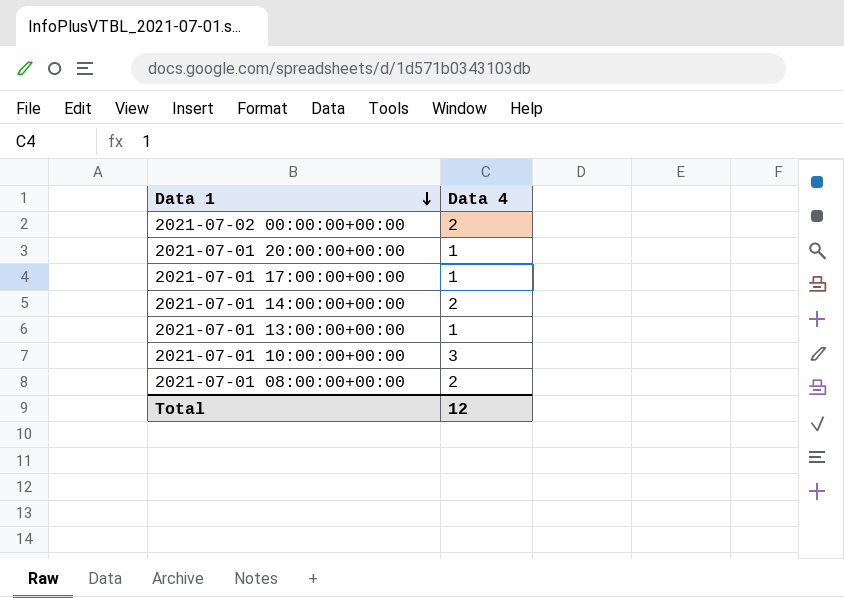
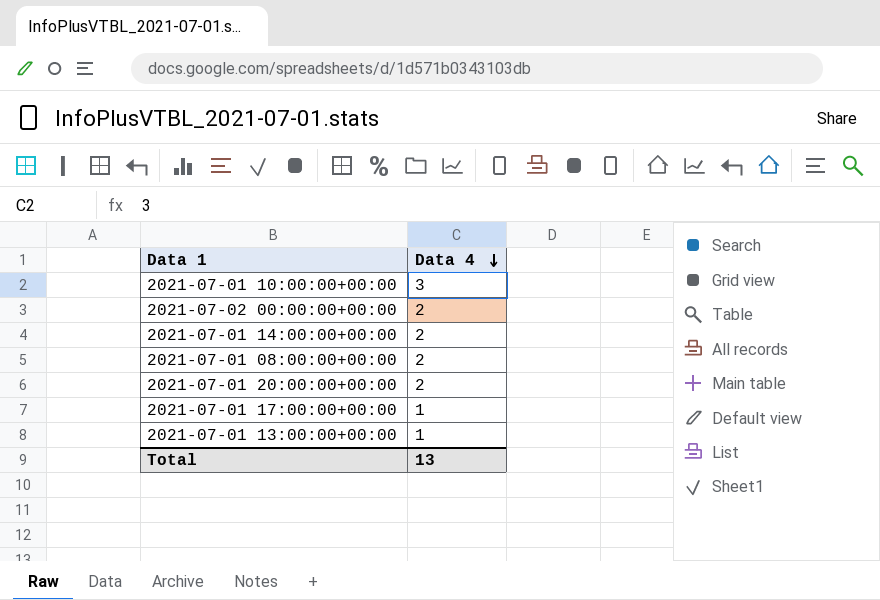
row order: Data 1 descending -> Data 4 descending
2021-07-01 20:00:00+00:00 | Data 4: 1 -> 2
Total | Data 4: 12 -> 13

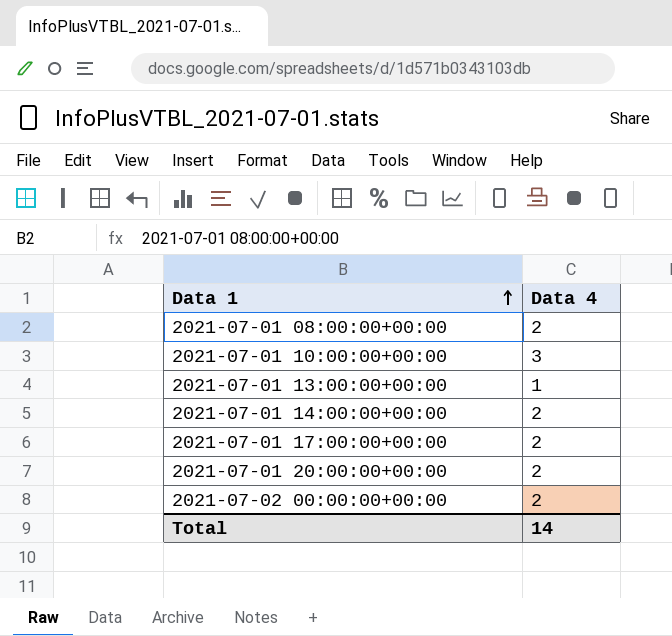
row order: Data 4 descending -> Data 1 ascending
2021-07-01 17:00:00+00:00 | Data 4: 1 -> 2
Total | Data 4: 13 -> 14

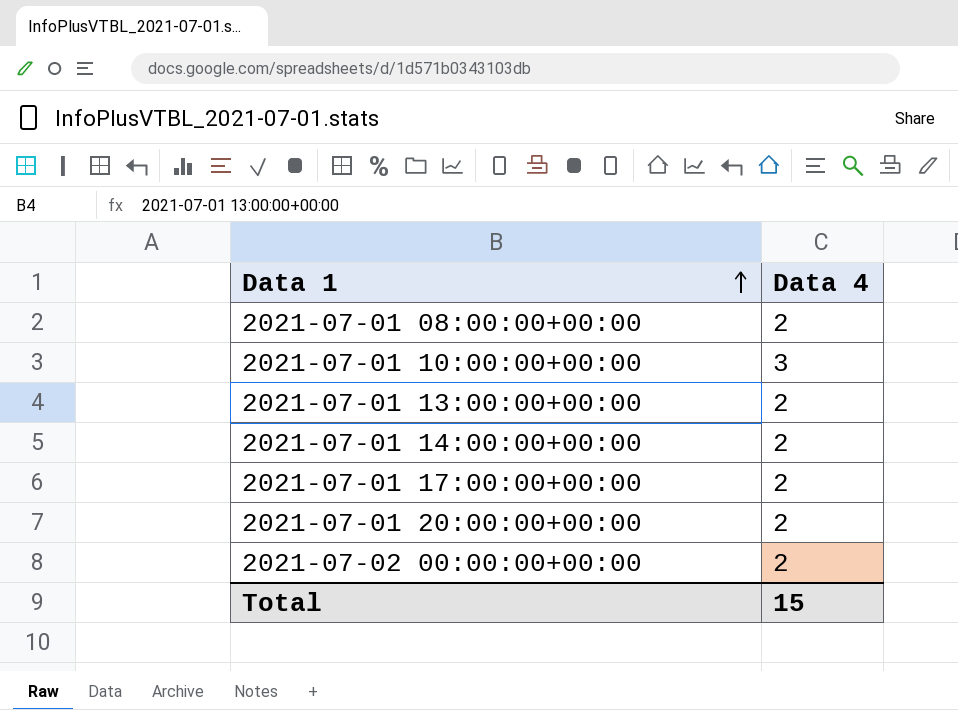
2021-07-01 13:00:00+00:00 | Data 4: 1 -> 2
Total | Data 4: 14 -> 15

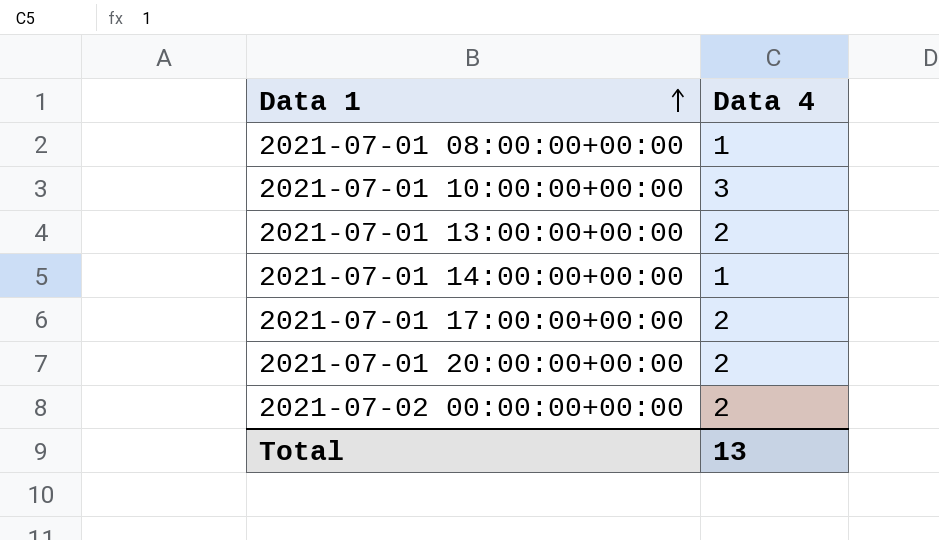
2021-07-01 08:00:00+00:00 | Data 4: 2 -> 1
2021-07-01 14:00:00+00:00 | Data 4: 2 -> 1
Total | Data 4: 15 -> 13

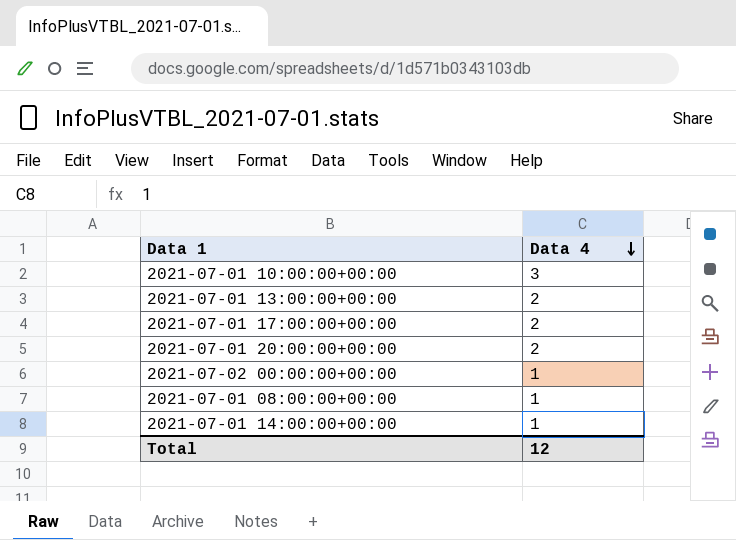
row order: Data 1 ascending -> Data 4 descending
2021-07-02 00:00:00+00:00 | Data 4: 2 -> 1
Total | Data 4: 13 -> 12

